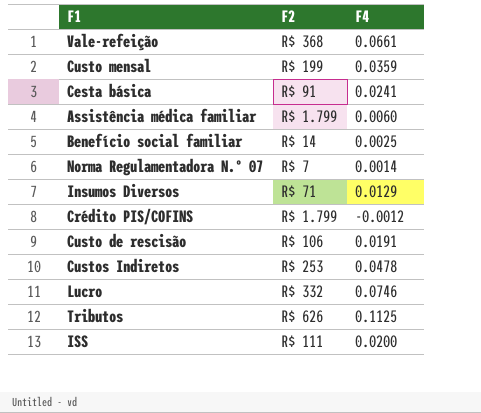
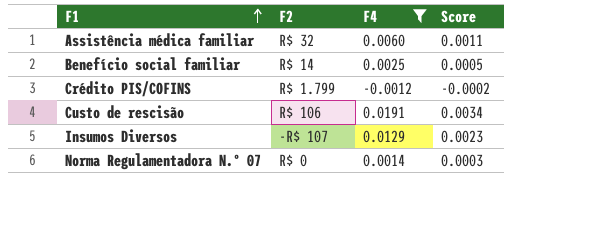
filter: none -> F4 <= 0.0191
row order: none -> F1 ascending
column Score | formula: none -> [F4] * 0.18
Assistência médica familiar | F2: R$ 1.799 -> R$ 32
Insumos Diversos | F2: R$ 71 -> -R$ 107
Norma Regulamentadora N.º 07 | F2: R$ 7 -> R$ 0

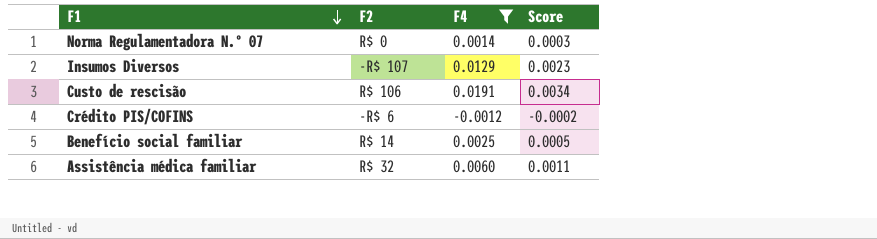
row order: F1 ascending -> F1 descending
Crédito PIS/COFINS | F2: R$ 1.799 -> -R$ 6

